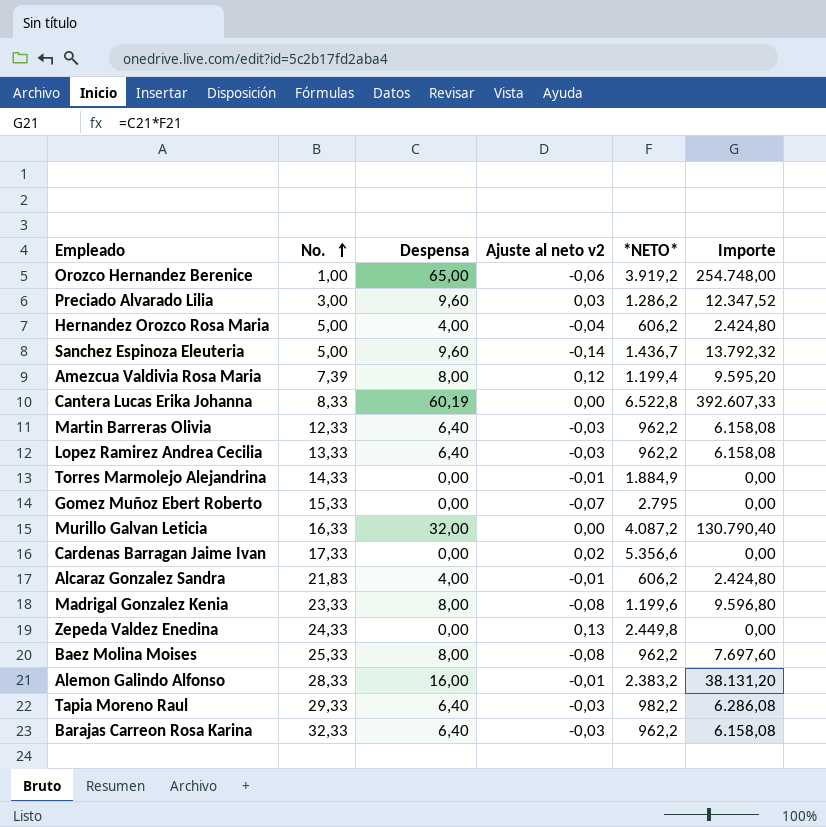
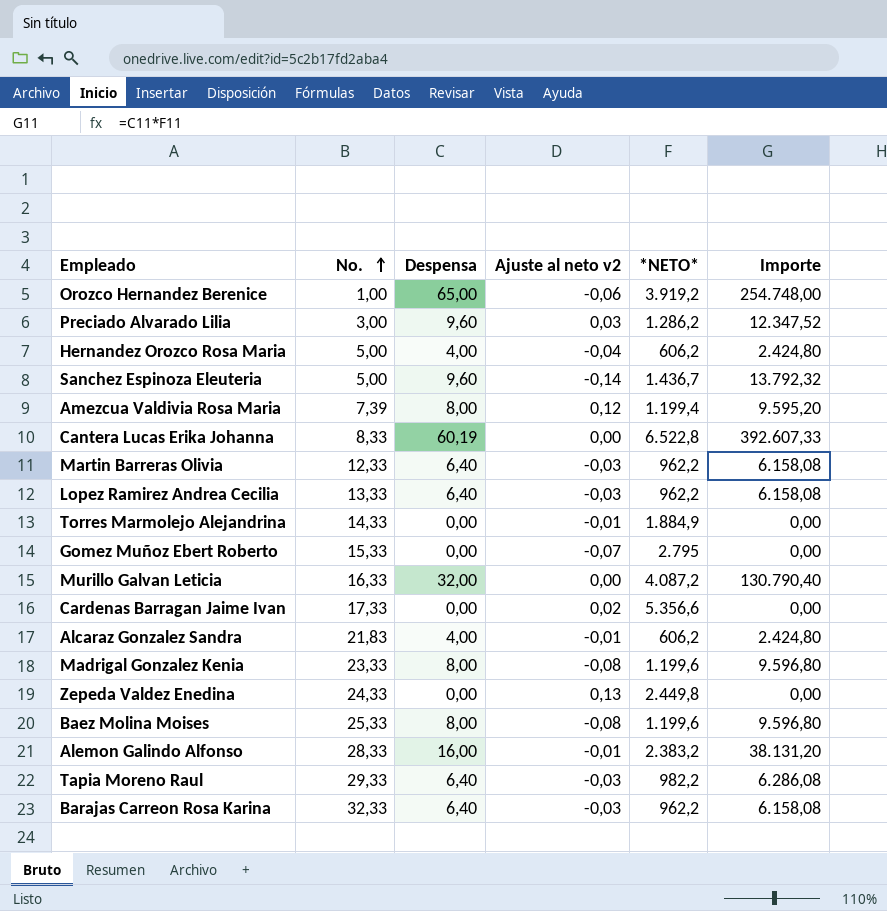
Baez Molina Moises | *NETO*: 962,2 -> 1.199,6
Baez Molina Moises | Importe: 7.697,60 -> 9.596,80

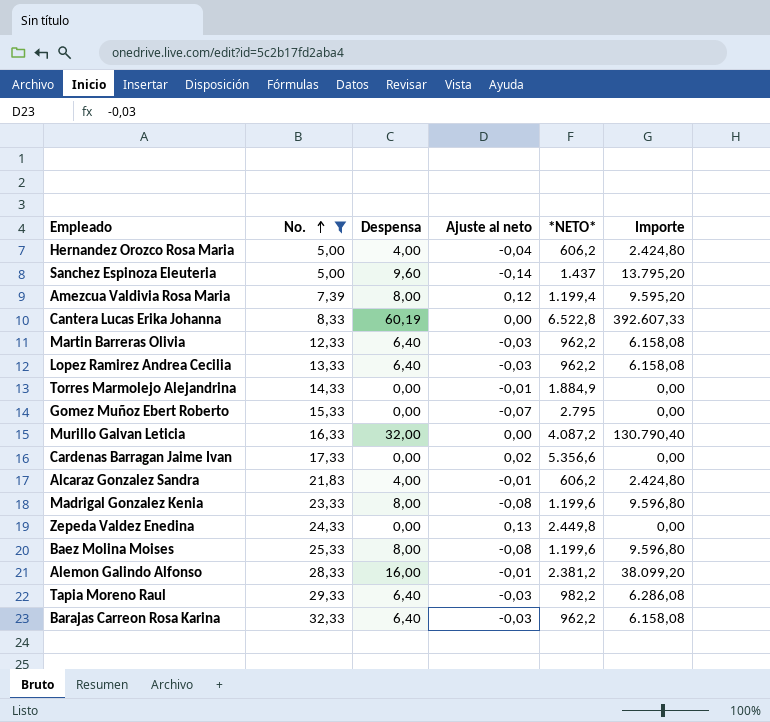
filter: none -> No. >= 5,00
column name: Ajuste al neto v2 -> Ajuste al neto
Sanchez Espinoza Eleuteria | *NETO*: 1.436,7 -> 1.437
Sanchez Espinoza Eleuteria | Importe: 13.792,32 -> 13.795,20
Alemon Galindo Alfonso | *NETO*: 2.383,2 -> 2.381,2
Alemon Galindo Alfonso | Importe: 38.131,20 -> 38.099,20

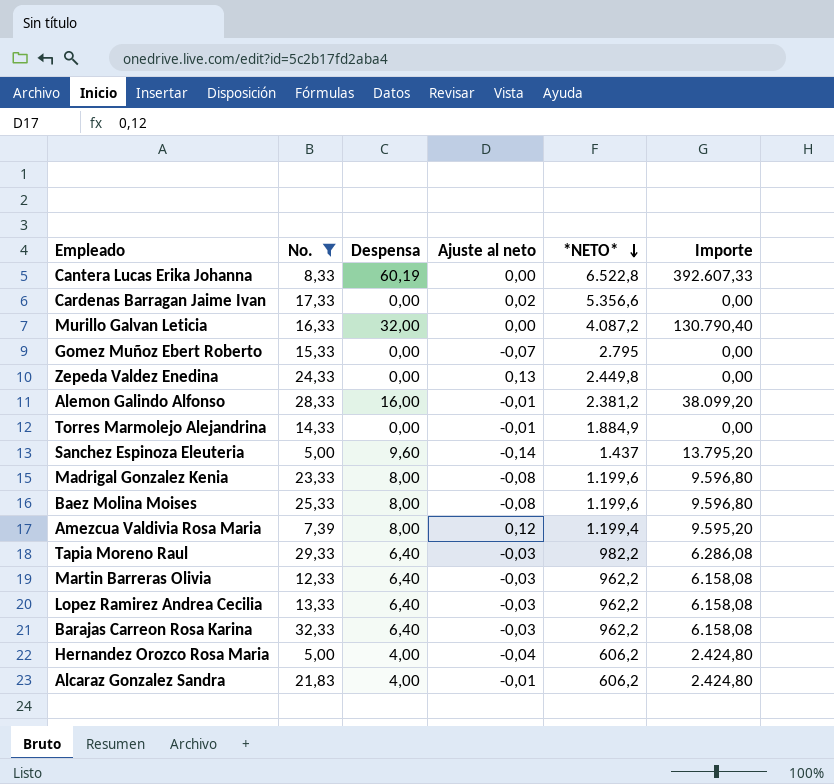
row order: No. ascending -> *NETO* descending

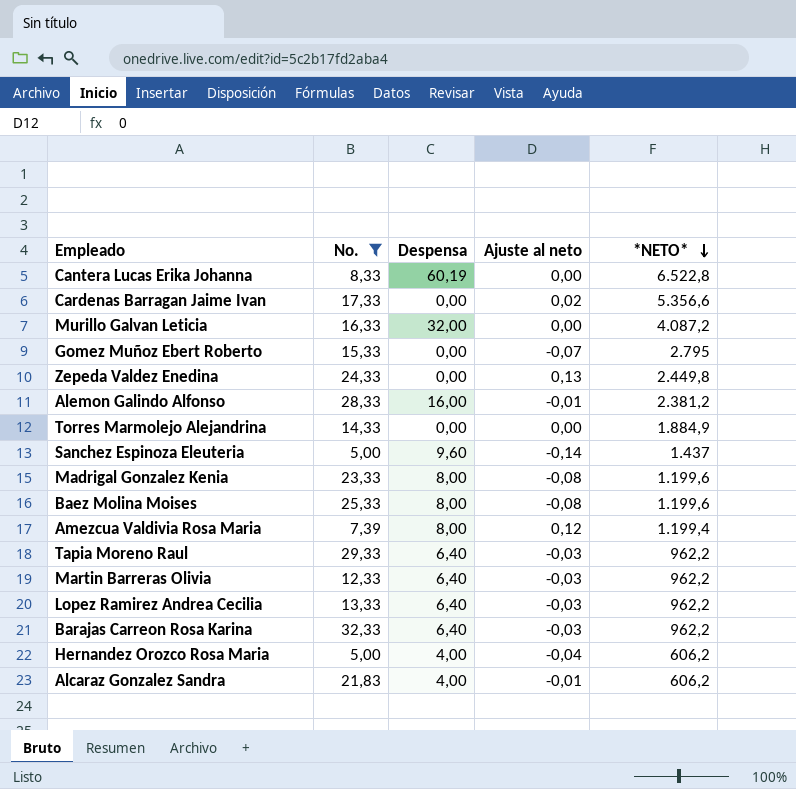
column Importe | formula: [Despensa] * [*NETO*] -> none
Torres Marmolejo Alejandrina | Ajuste al neto: -0,01 -> 0,00
Tapia Moreno Raul | *NETO*: 982,2 -> 962,2

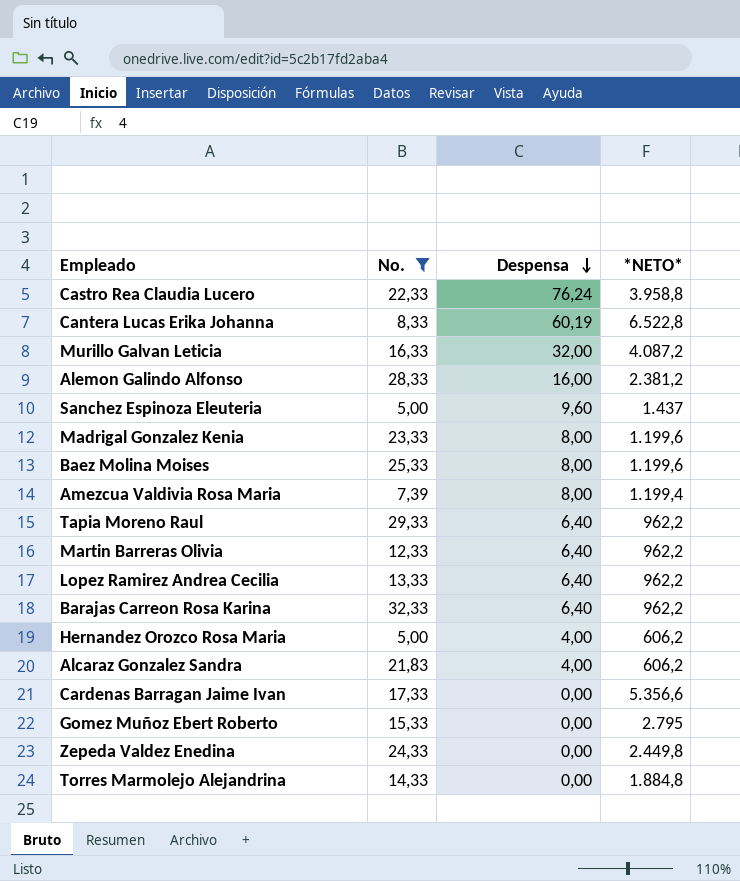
row order: *NETO* descending -> Despensa descending
column Ajuste al neto | position: 4 -> none
row Castro Rea Claudia Lucero: none -> 22,33 | 76,24 | 3.958,8
Torres Marmolejo Alejandrina | *NETO*: 1.884,9 -> 1.884,8

